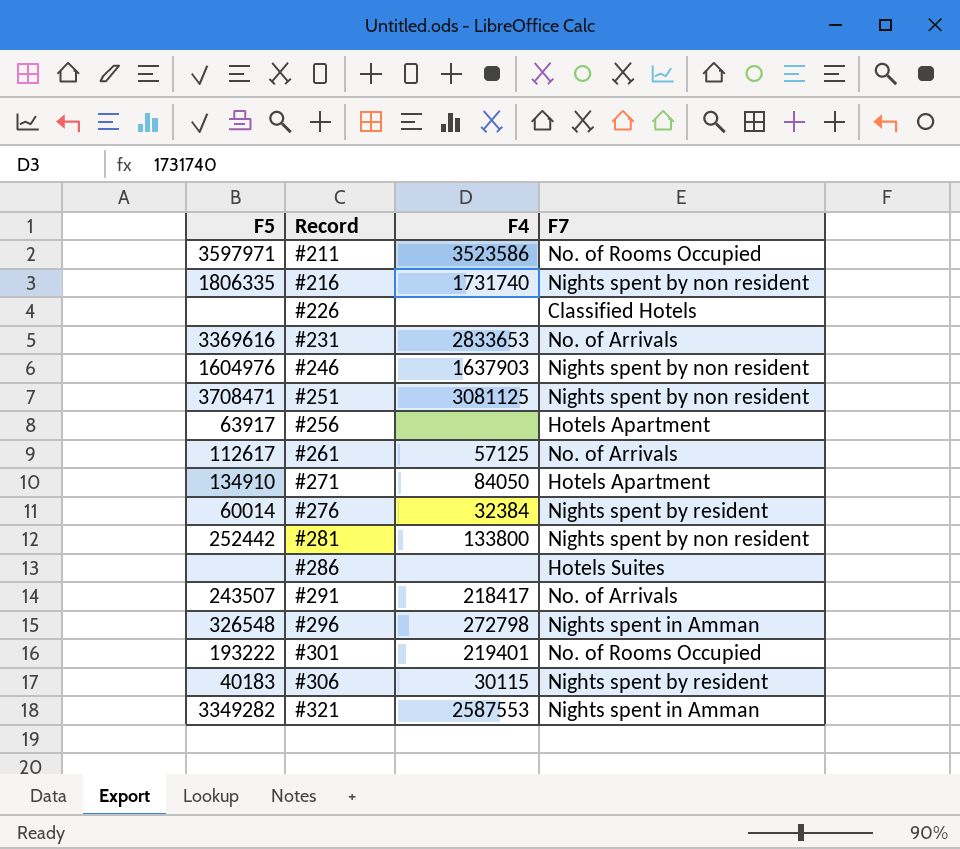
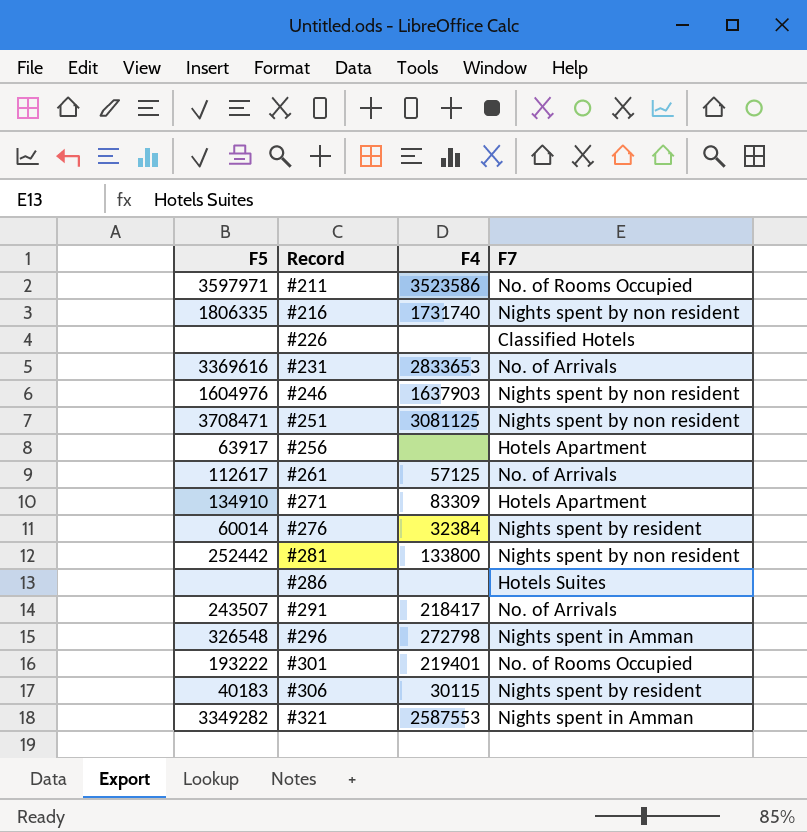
#271 | F4: 84050 -> 83309

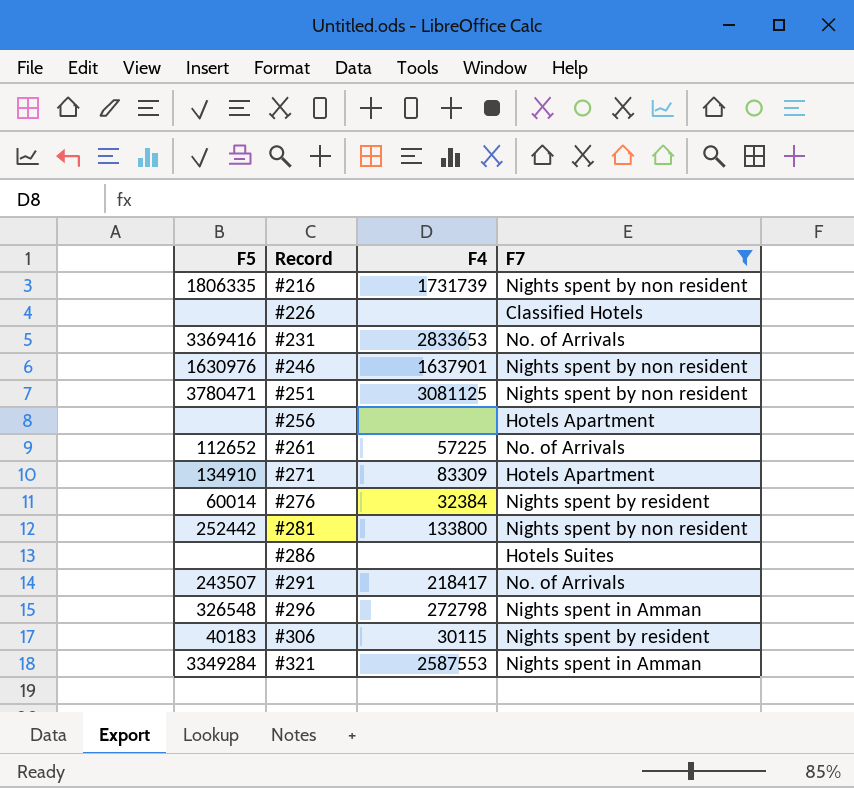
filter: none -> F7 != No. of Rooms Occupied
#216 | F4: 1731740 -> 1731739
#231 | F5: 3369616 -> 3369416
#246 | F5: 1604976 -> 1630976
#246 | F4: 1637903 -> 1637901
#251 | F5: 3708471 -> 3780471
#256 | F5: 63917 -> none
#261 | F5: 112617 -> 112652
#261 | F4: 57125 -> 57225
#321 | F5: 3349282 -> 3349284

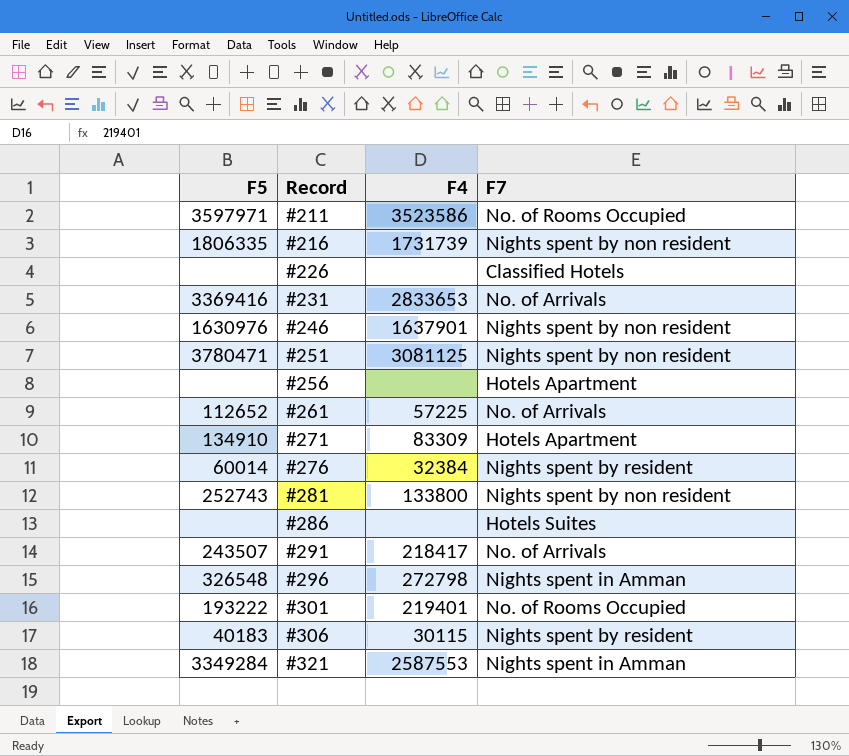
filter: F7 != No. of Rooms Occupied -> none
#281 | F5: 252442 -> 252743

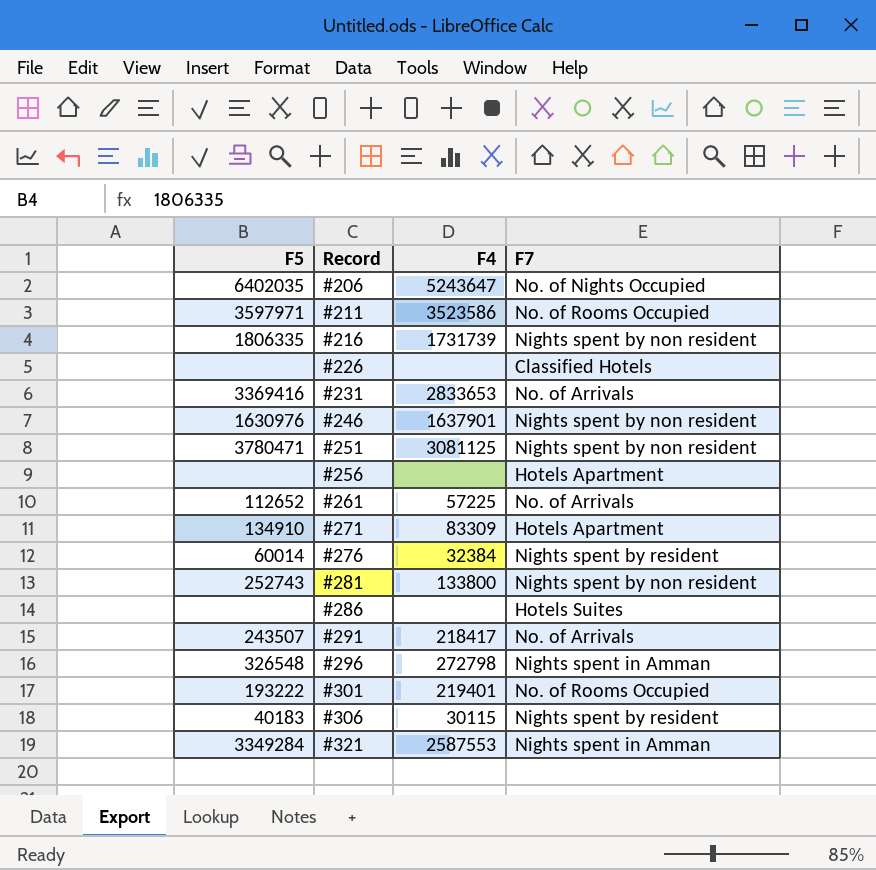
row #206: none -> 6402035 | 5243647 | No. of Nights Occupied

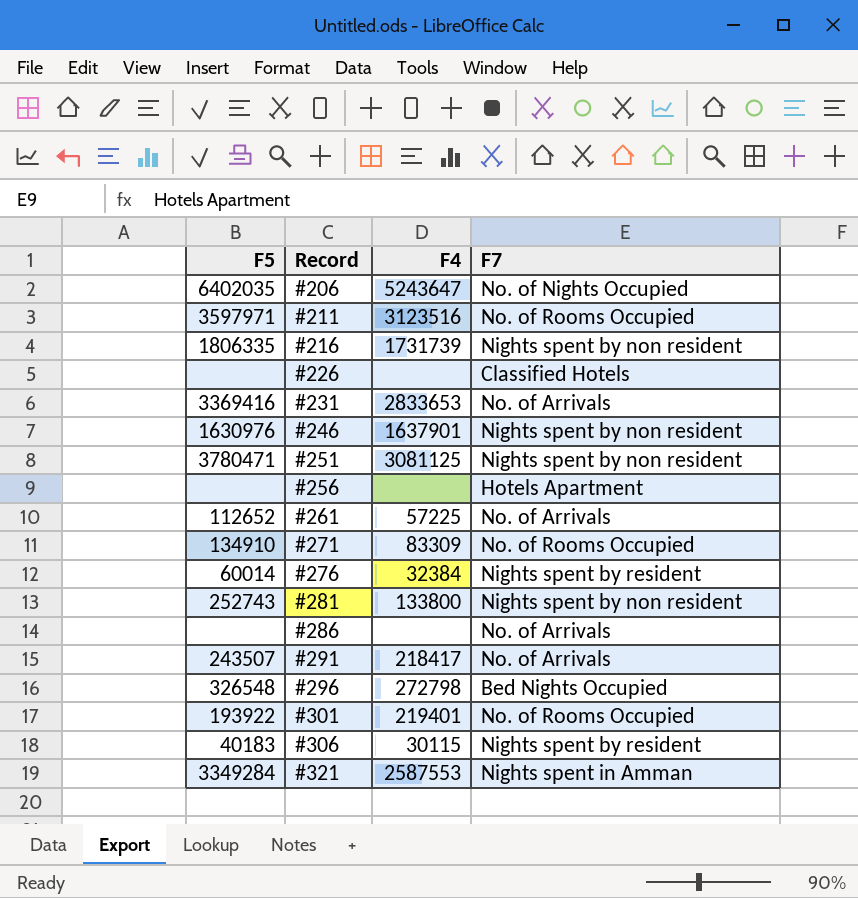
#211 | F4: 3523586 -> 3123516
#271 | F7: Hotels Apartment -> No. of Rooms Occupied
#286 | F7: Hotels Suites -> No. of Arrivals
#296 | F7: Nights spent in Amman -> Bed Nights Occupied
#301 | F5: 193222 -> 193922

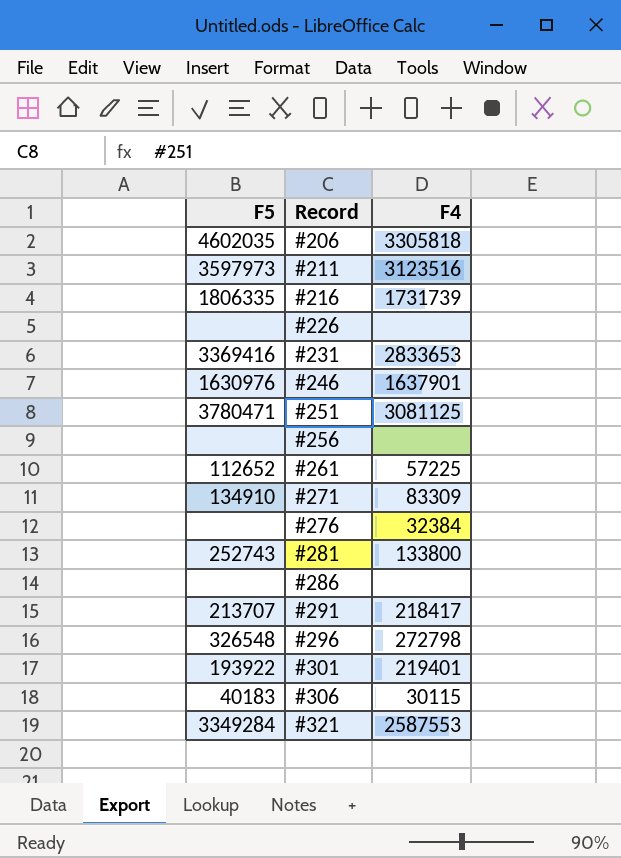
column F7 | position: 4 -> none
#206 | F5: 6402035 -> 4602035
#206 | F4: 5243647 -> 3305818
#211 | F5: 3597971 -> 3597973
#276 | F5: 60014 -> none
#291 | F5: 243507 -> 213707

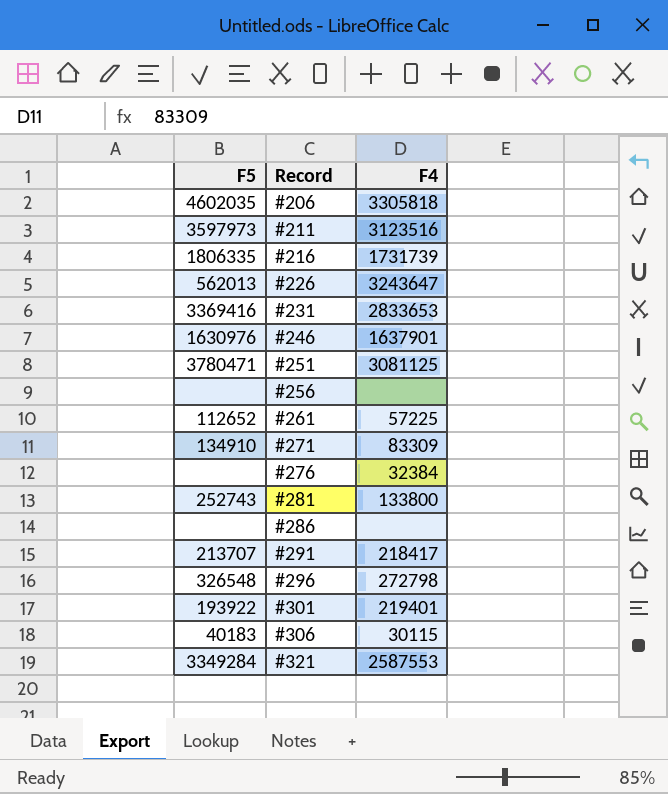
#226 | F5: none -> 562013
#226 | F4: none -> 3243647

